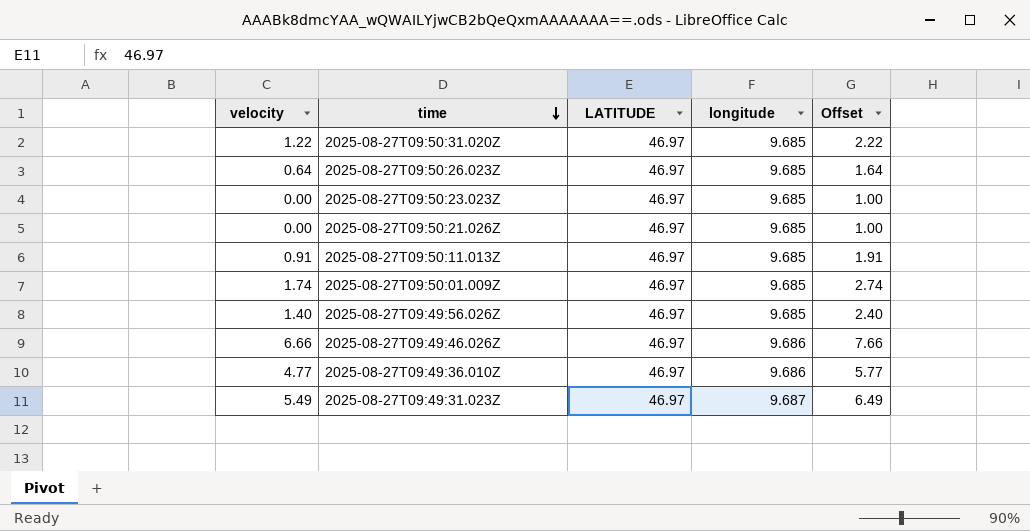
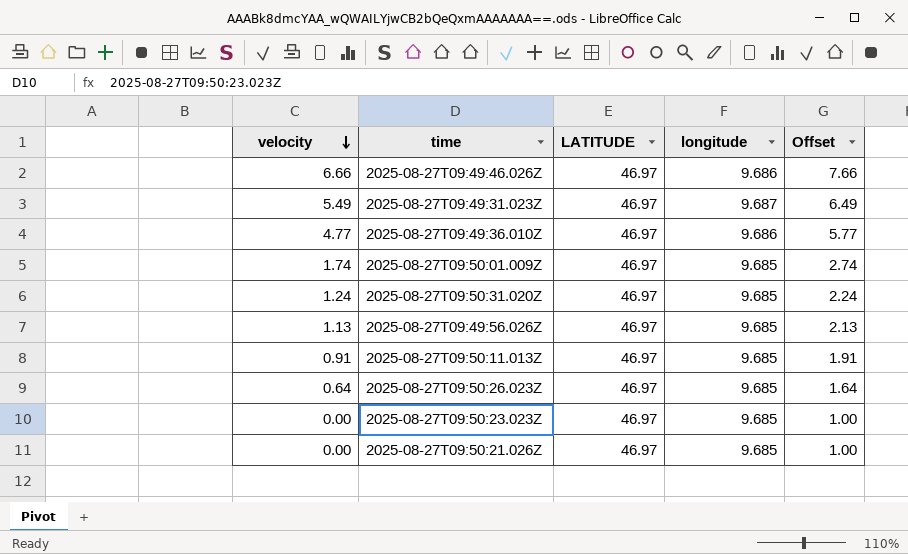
row order: time descending -> velocity descending
2025-08-27T09:50:31.020Z | velocity: 1.22 -> 1.24
2025-08-27T09:50:31.020Z | Offset: 2.22 -> 2.24
2025-08-27T09:49:56.026Z | velocity: 1.40 -> 1.13
2025-08-27T09:49:56.026Z | Offset: 2.40 -> 2.13

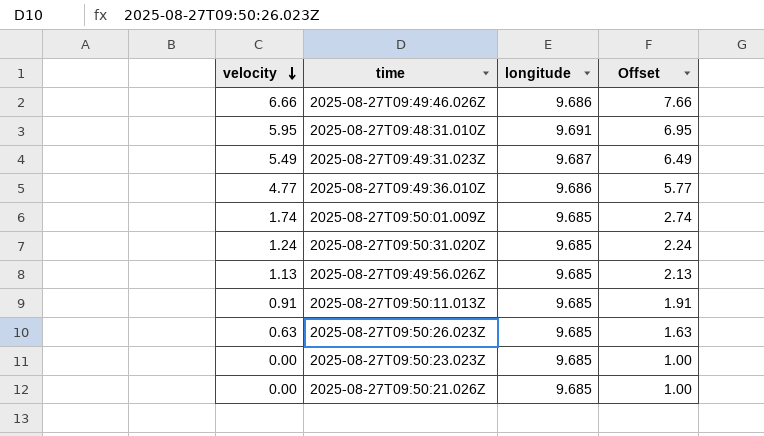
column LATITUDE | position: 3 -> none
row 2025-08-27T09:48:31.010Z: none -> 5.95 | 9.691 | 6.95
2025-08-27T09:50:26.023Z | velocity: 0.64 -> 0.63
2025-08-27T09:50:26.023Z | Offset: 1.64 -> 1.63

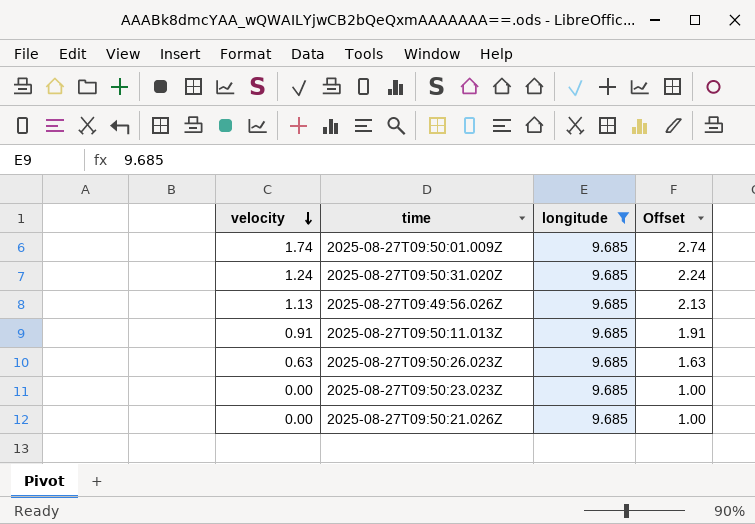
filter: none -> longitude = 9.685

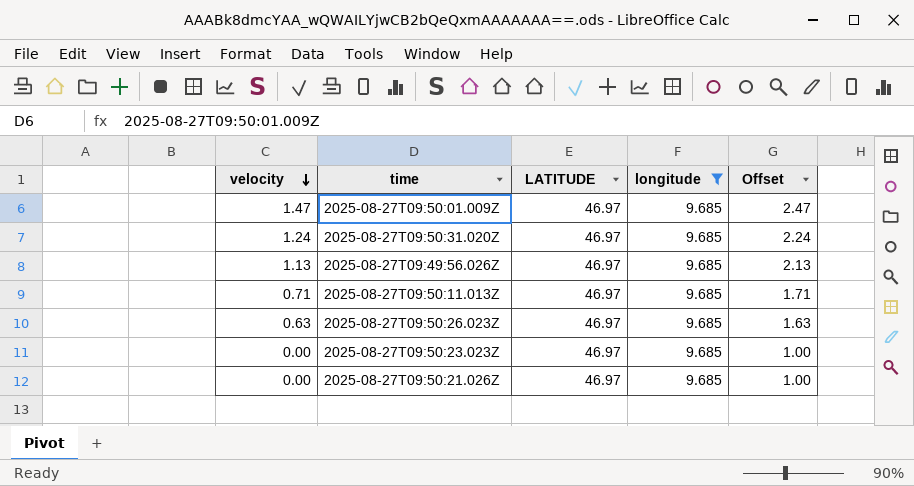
column LATITUDE | position: none -> 3
2025-08-27T09:50:01.009Z | velocity: 1.74 -> 1.47
2025-08-27T09:50:01.009Z | Offset: 2.74 -> 2.47
2025-08-27T09:50:11.013Z | velocity: 0.91 -> 0.71
2025-08-27T09:50:11.013Z | Offset: 1.91 -> 1.71

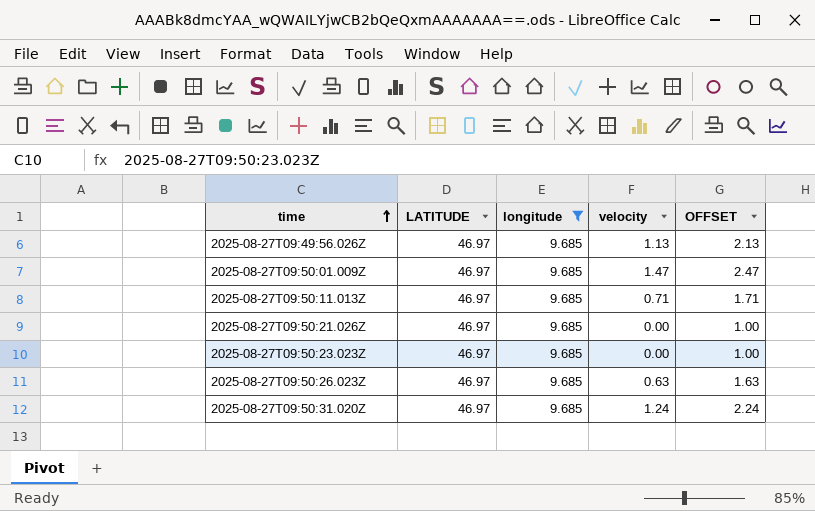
row order: velocity descending -> time ascending
column velocity | position: 1 -> 4
column name: Offset -> OFFSET

